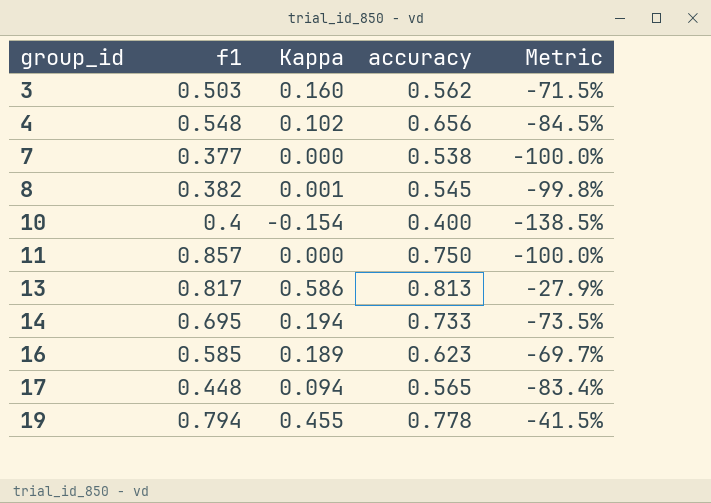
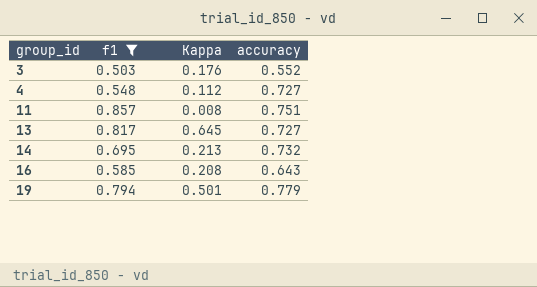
filter: none -> f1 >= 0.503
column Metric | formula: ([Kappa] - [accuracy]) / [accuracy] -> none
3 | Kappa: 0.160 -> 0.176
3 | accuracy: 0.562 -> 0.552
4 | Kappa: 0.102 -> 0.112
4 | accuracy: 0.656 -> 0.727
11 | Kappa: 0.000 -> 0.008
11 | accuracy: 0.750 -> 0.751
13 | Kappa: 0.586 -> 0.645
13 | accuracy: 0.813 -> 0.727
14 | Kappa: 0.194 -> 0.213
14 | accuracy: 0.733 -> 0.732
16 | Kappa: 0.189 -> 0.208
16 | accuracy: 0.623 -> 0.643
19 | Kappa: 0.455 -> 0.501
19 | accuracy: 0.778 -> 0.779

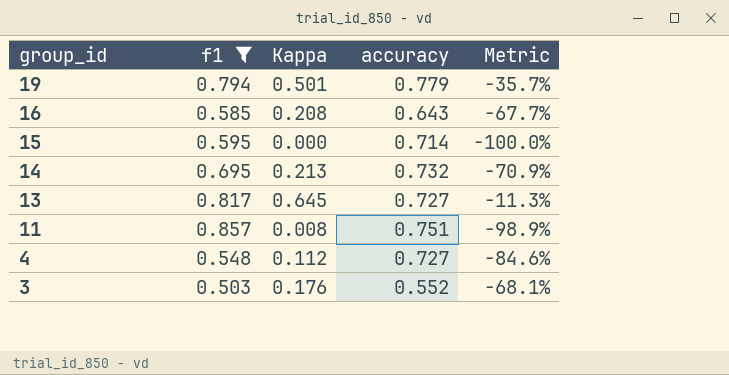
row order: group_id ascending -> group_id descending
column Metric | formula: none -> ([Kappa] - [accuracy]) / [accuracy]
row 15: none -> 0.595 | 0.000 | 0.714 | -100.0%

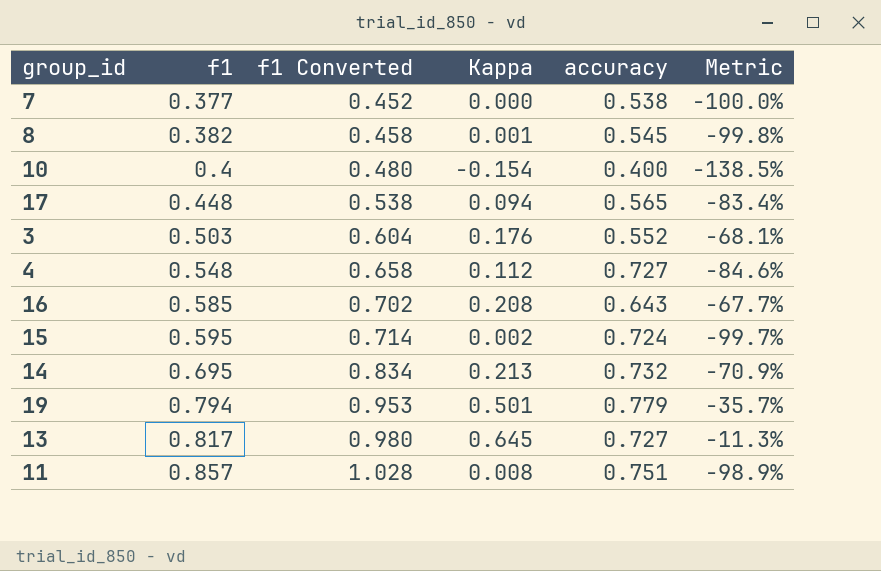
filter: f1 >= 0.503 -> none
row order: group_id descending -> f1 ascending
column f1 Converted | formula: none -> [f1] * 1.2
15 | Kappa: 0.000 -> 0.002
15 | accuracy: 0.714 -> 0.724
15 | Metric: -100.0% -> -99.7%

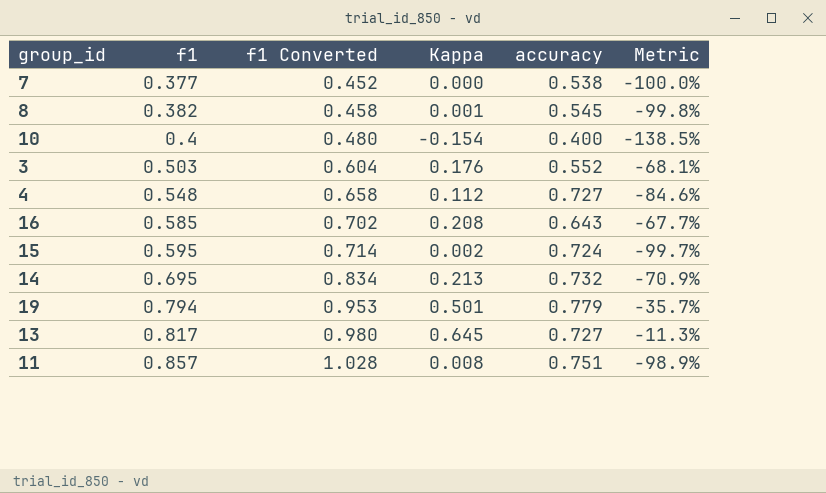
row 17: 0.448 | 0.538 | 0.094 | 0.565 | -83.4% -> none

